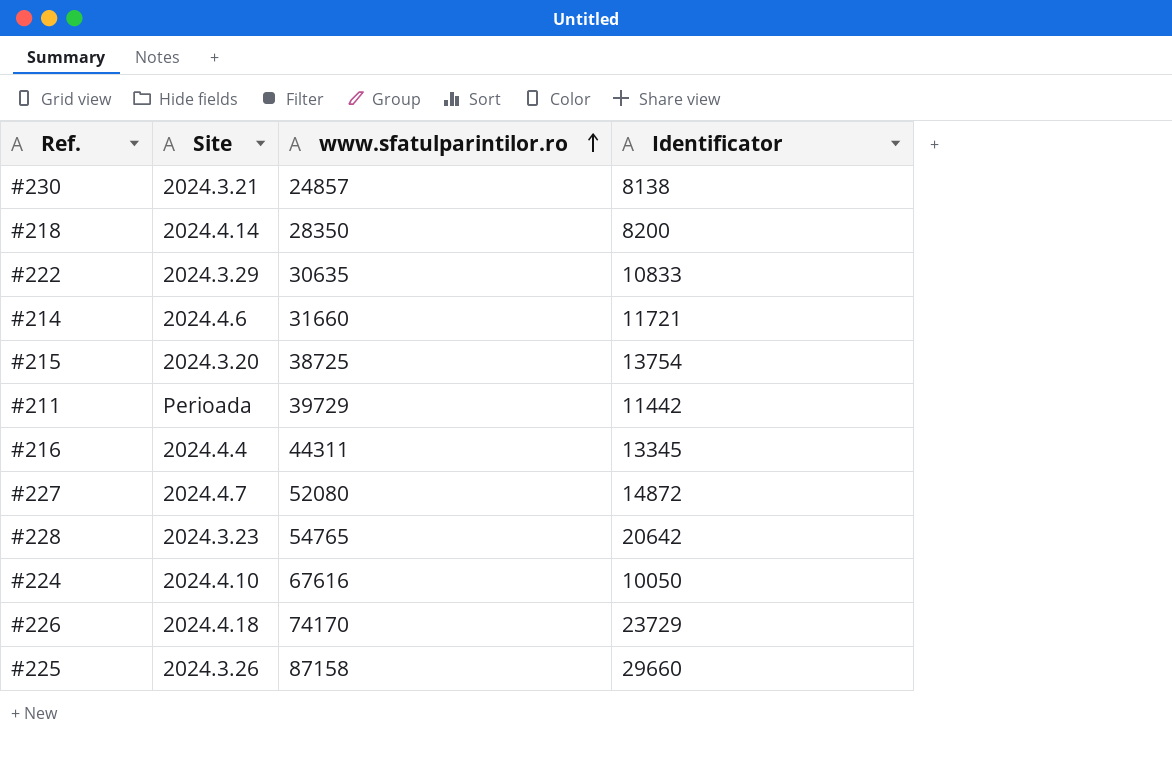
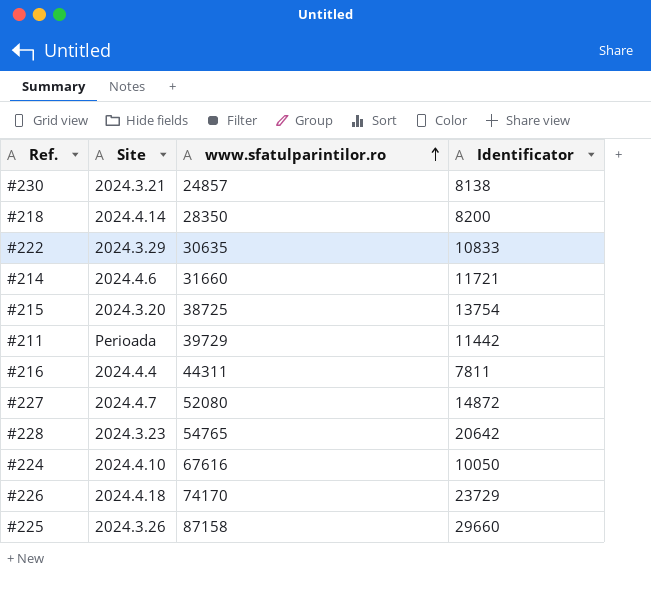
#216 | Identificator: 13345 -> 7811

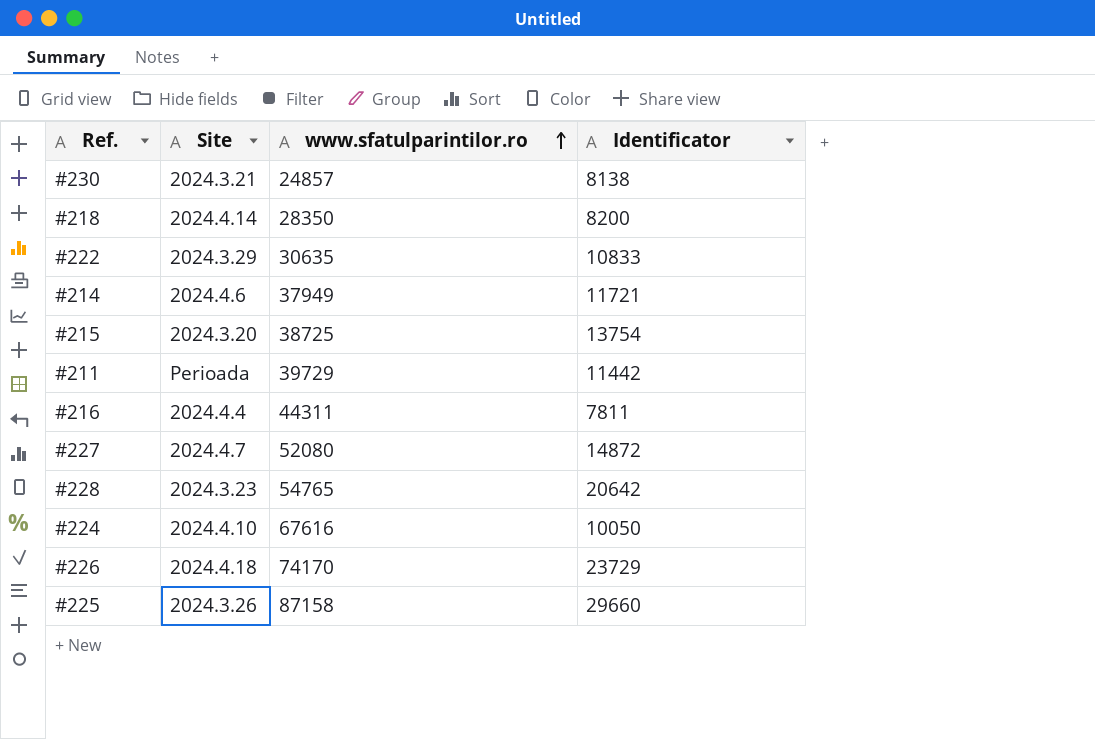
#214 | www.sfatulparintilor.ro: 31660 -> 37949

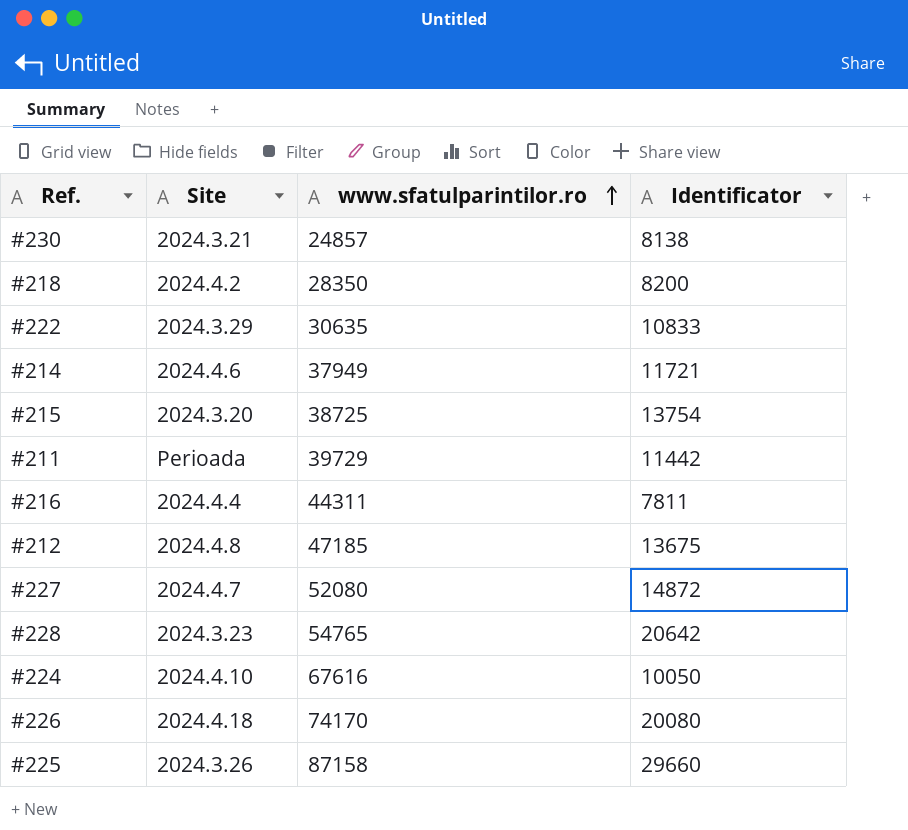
#218 | Site: 2024.4.14 -> 2024.4.2
row #212: none -> 2024.4.8 | 47185 | 13675
#226 | Identificator: 23729 -> 20080

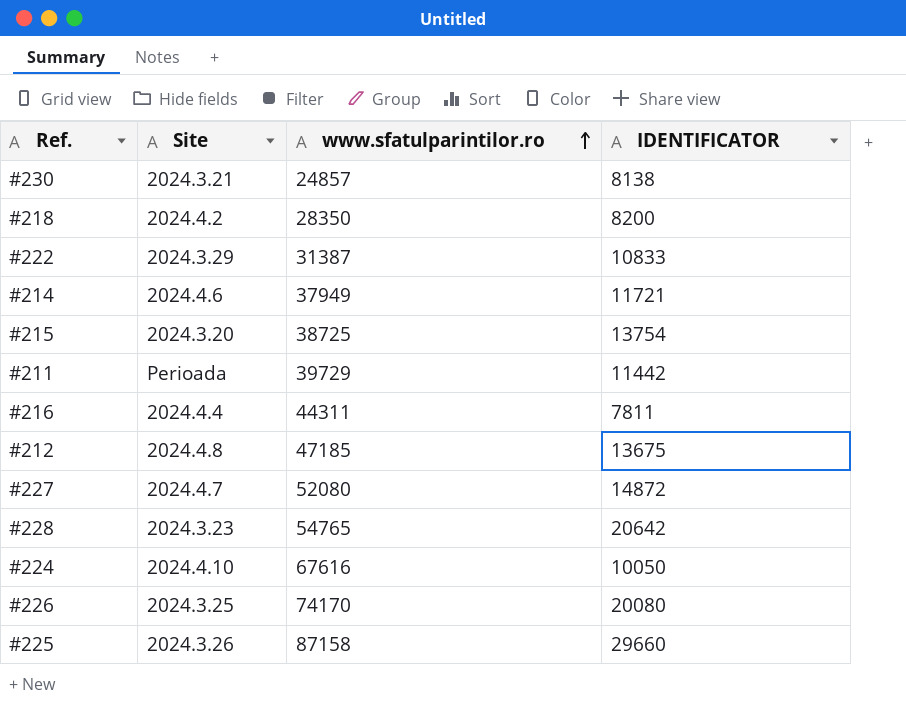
column name: Identificator -> IDENTIFICATOR
#222 | www.sfatulparintilor.ro: 30635 -> 31387
#226 | Site: 2024.4.18 -> 2024.3.25

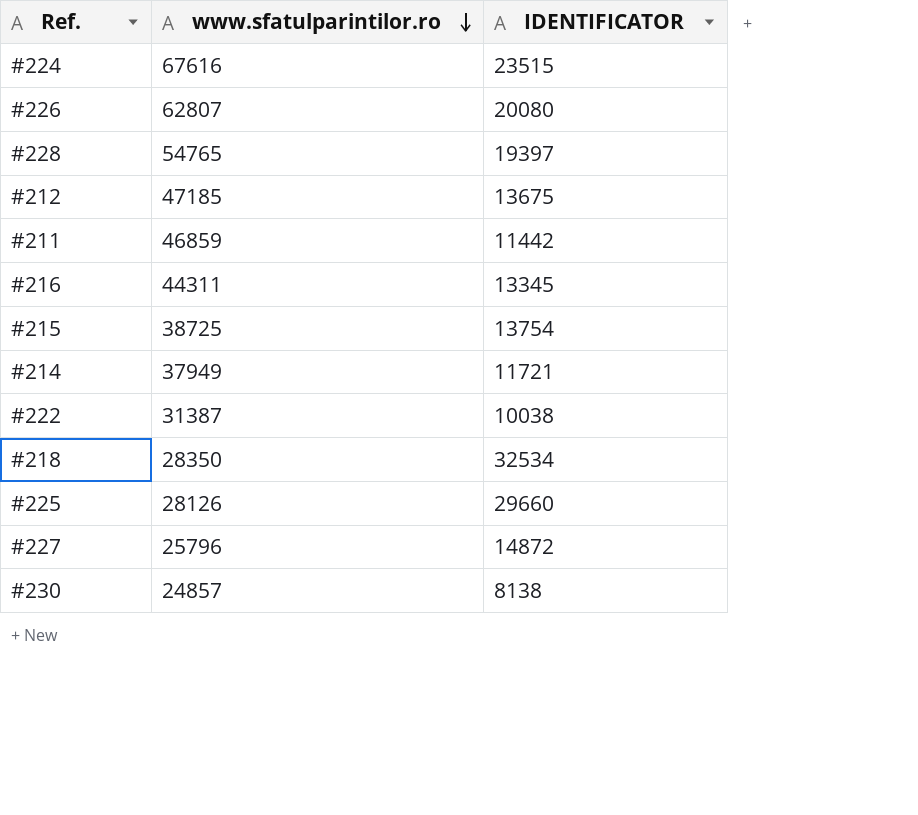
row order: www.sfatulparintilor.ro ascending -> www.sfatulparintilor.ro descending
column Site | position: 2 -> none
#224 | IDENTIFICATOR: 10050 -> 23515
#226 | www.sfatulparintilor.ro: 74170 -> 62807
#228 | IDENTIFICATOR: 20642 -> 19397
#211 | www.sfatulparintilor.ro: 39729 -> 46859
#216 | IDENTIFICATOR: 7811 -> 13345
#222 | IDENTIFICATOR: 10833 -> 10038
#218 | IDENTIFICATOR: 8200 -> 32534
#225 | www.sfatulparintilor.ro: 87158 -> 28126
#227 | www.sfatulparintilor.ro: 52080 -> 25796

